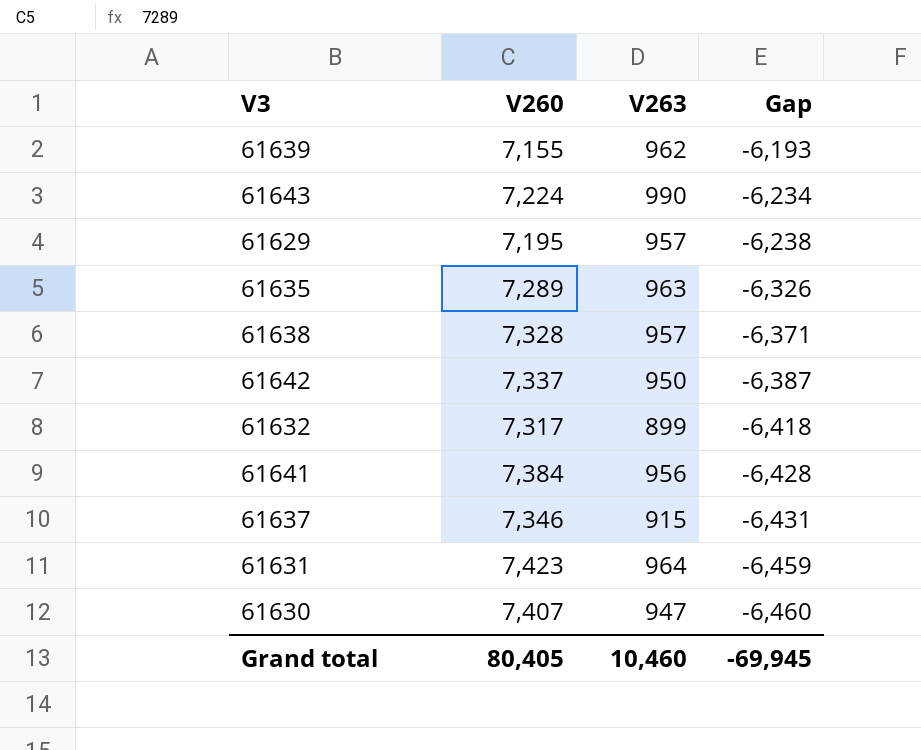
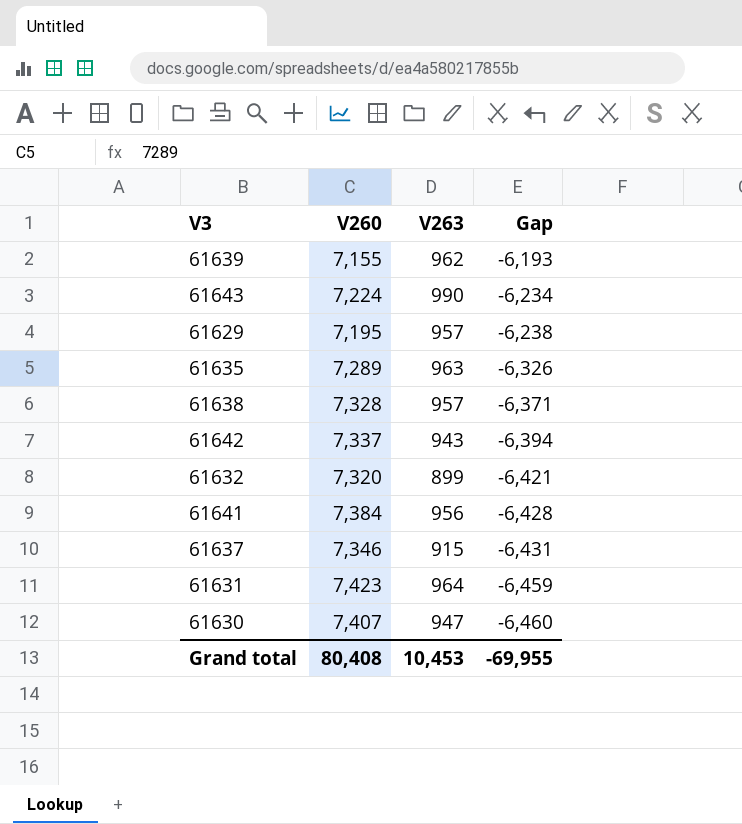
61642 | V263: 950 -> 943
61642 | Gap: -6,387 -> -6,394
61632 | V260: 7,317 -> 7,320
61632 | Gap: -6,418 -> -6,421
Grand total | V260: 80,405 -> 80,408
Grand total | V263: 10,460 -> 10,453
Grand total | Gap: -69,945 -> -69,955

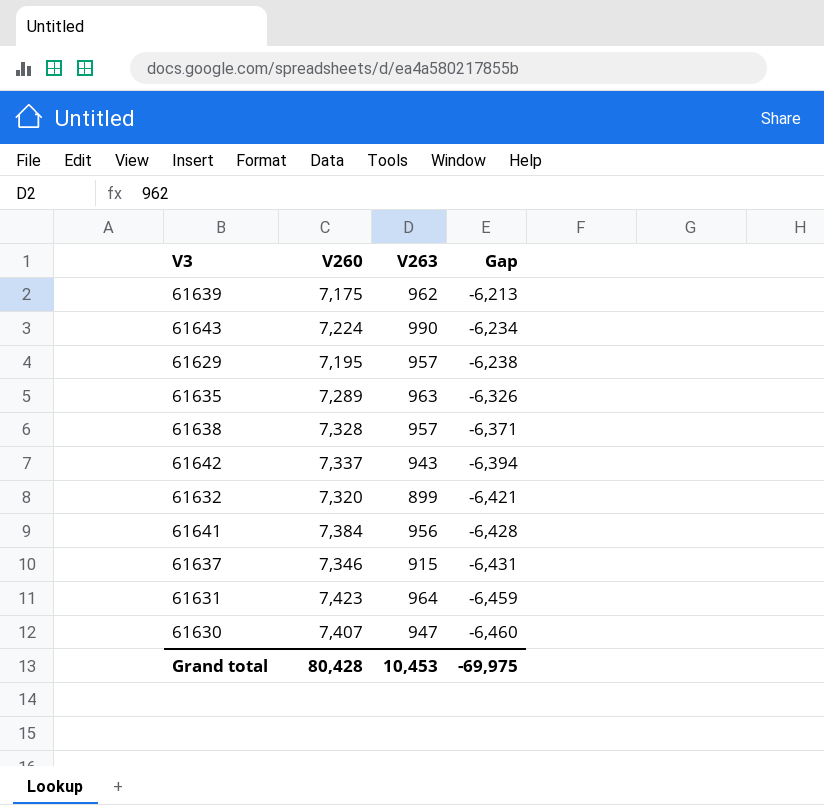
61639 | V260: 7,155 -> 7,175
61639 | Gap: -6,193 -> -6,213
Grand total | V260: 80,408 -> 80,428
Grand total | Gap: -69,955 -> -69,975

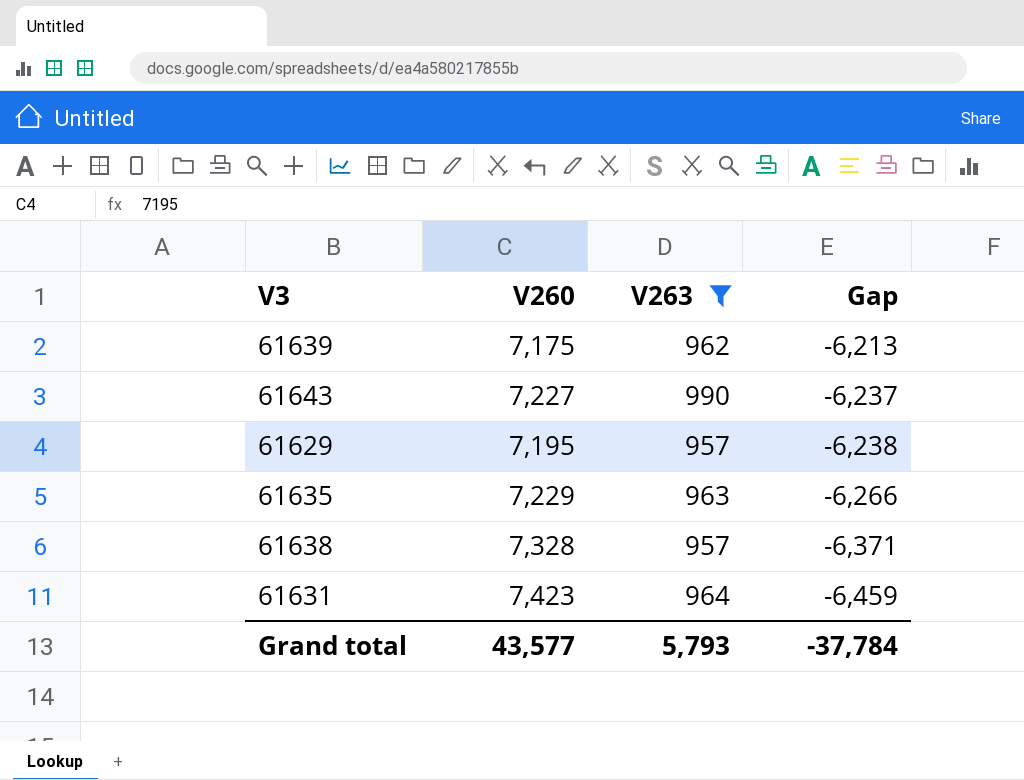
filter: none -> V263 >= 957
61643 | V260: 7,224 -> 7,227
61643 | Gap: -6,234 -> -6,237
61635 | V260: 7,289 -> 7,229
61635 | Gap: -6,326 -> -6,266
Grand total | V260: 80,428 -> 43,577
Grand total | V263: 10,453 -> 5,793
Grand total | Gap: -69,975 -> -37,784

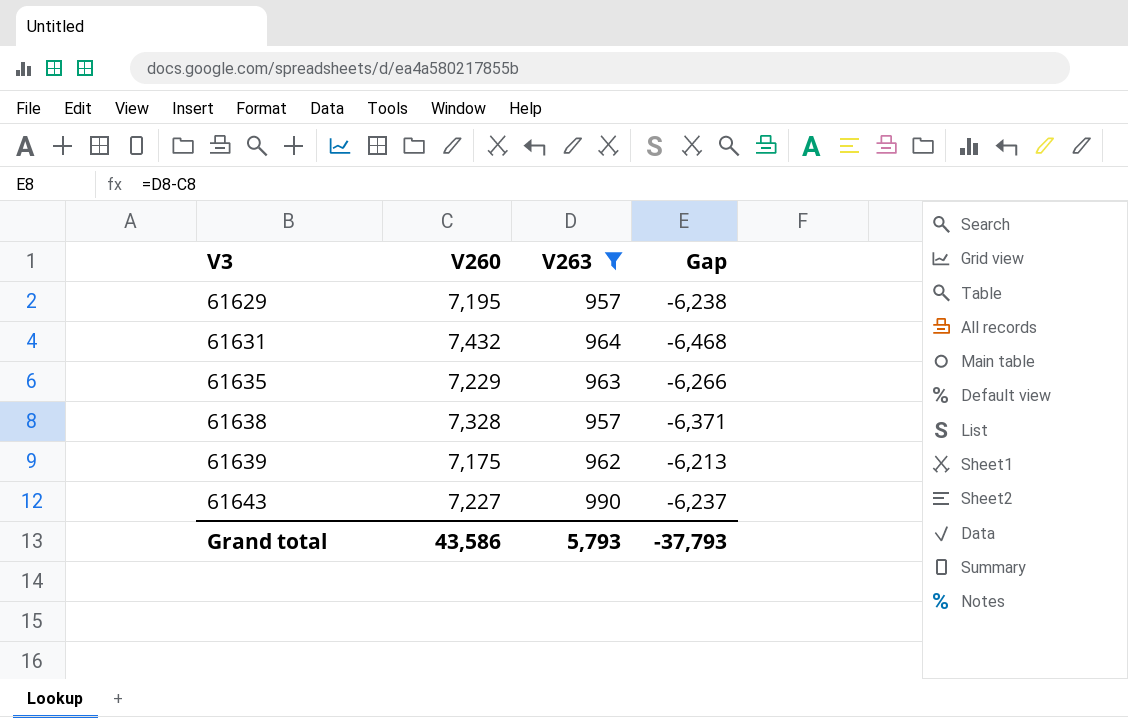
row order: Gap descending -> V3 ascending
61631 | V260: 7,423 -> 7,432
61631 | Gap: -6,459 -> -6,468
Grand total | V260: 43,577 -> 43,586
Grand total | Gap: -37,784 -> -37,793

